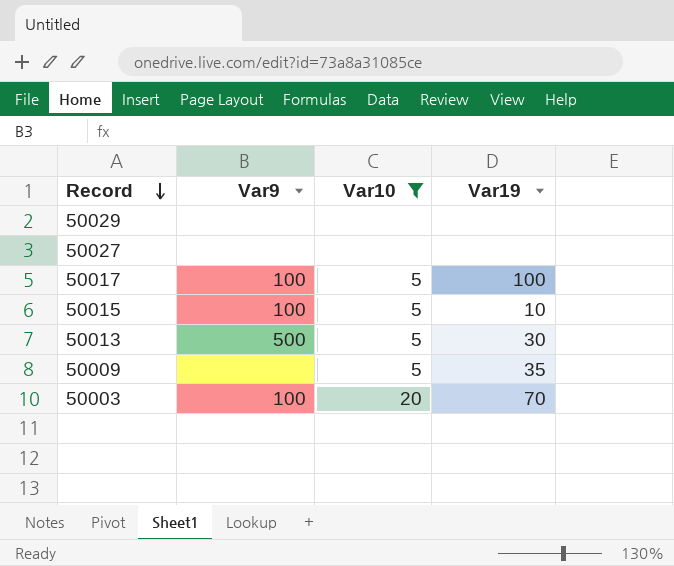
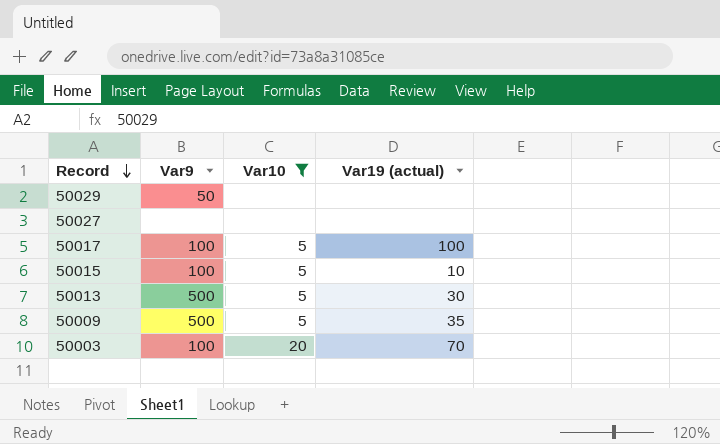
column name: Var19 -> Var19 (actual)
50029 | Var9: none -> 50
50009 | Var9: none -> 500

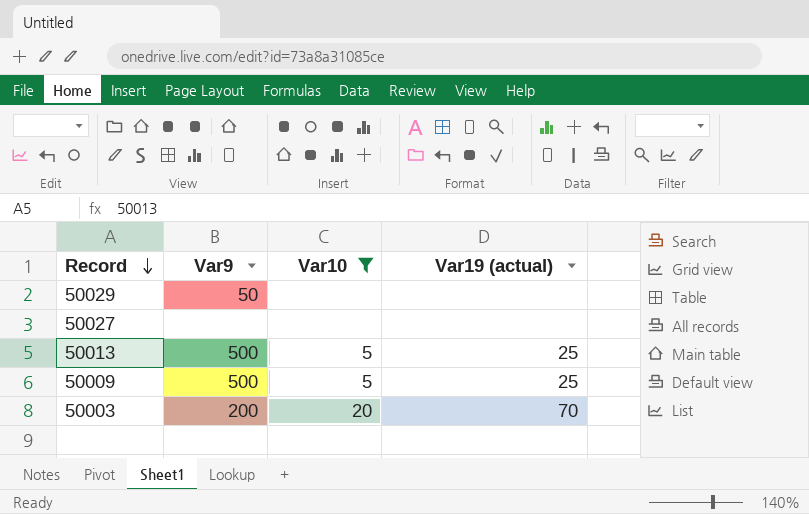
row 50017: 100 | 5 | 100 -> none
row 50015: 100 | 5 | 10 -> none
50013 | Var19 (actual): 30 -> 25
50009 | Var19 (actual): 35 -> 25
50003 | Var9: 100 -> 200

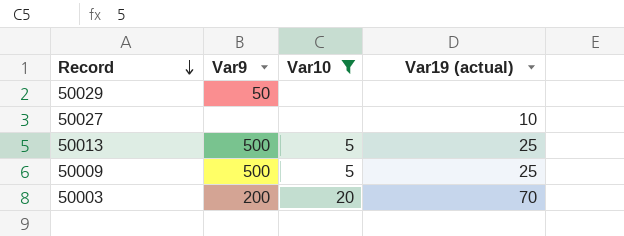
50027 | Var19 (actual): none -> 10

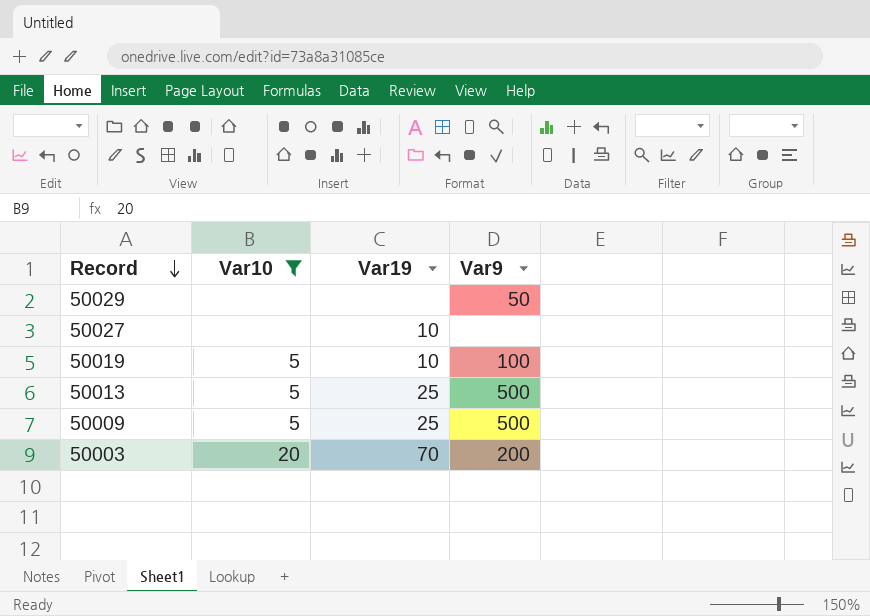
column name: Var19 (actual) -> Var19
column Var9 | position: 2 -> 4
row 50019: none -> 5 | 10 | 100

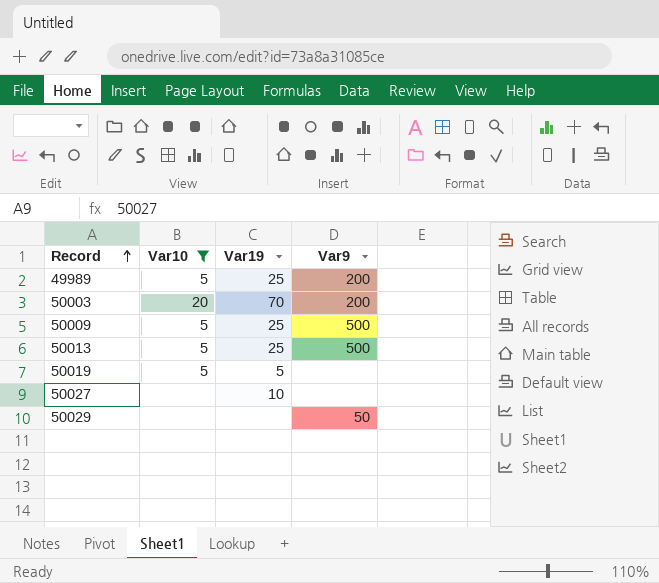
row order: Record descending -> Record ascending
row 49989: none -> 5 | 25 | 200
50019 | Var19: 10 -> 5
50019 | Var9: 100 -> none

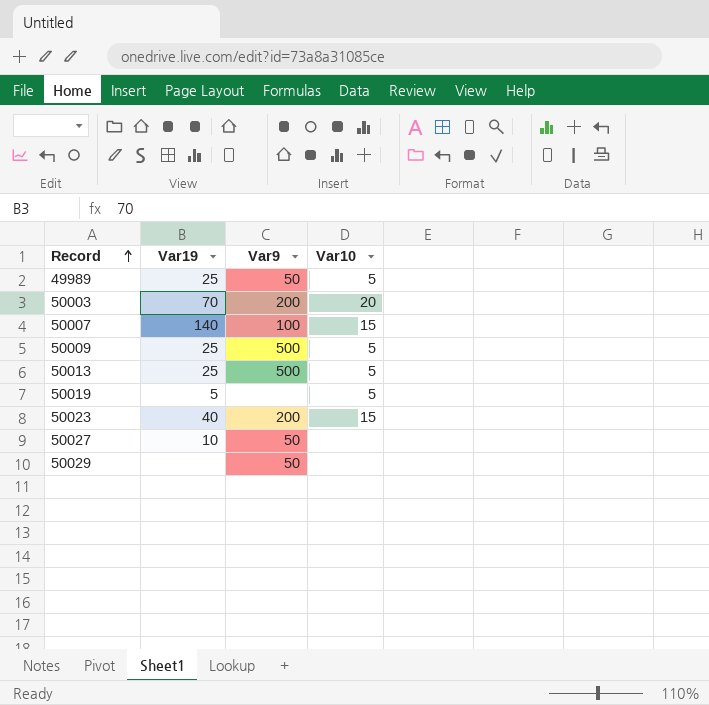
filter: Var10 != 15 -> none
column Var10 | position: 2 -> 4
49989 | Var9: 200 -> 50
50027 | Var9: none -> 50

